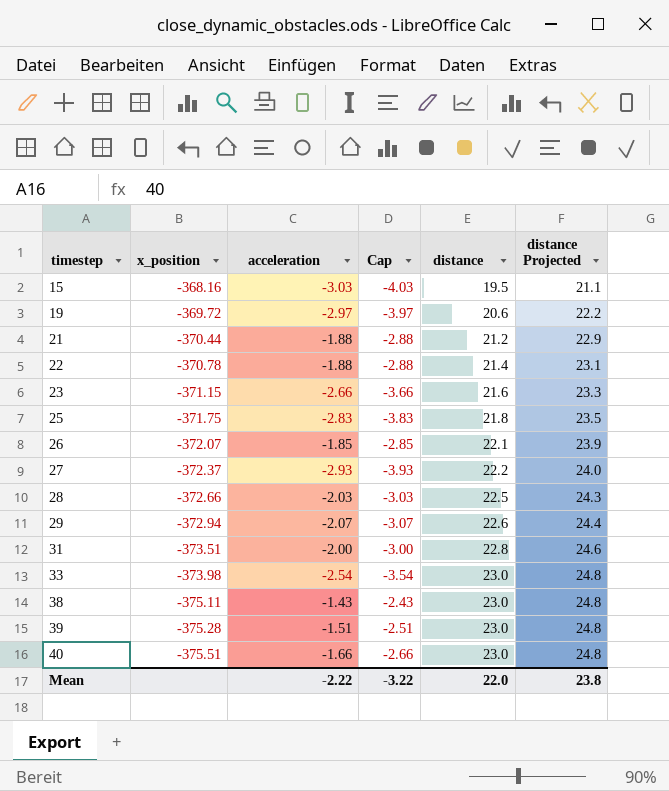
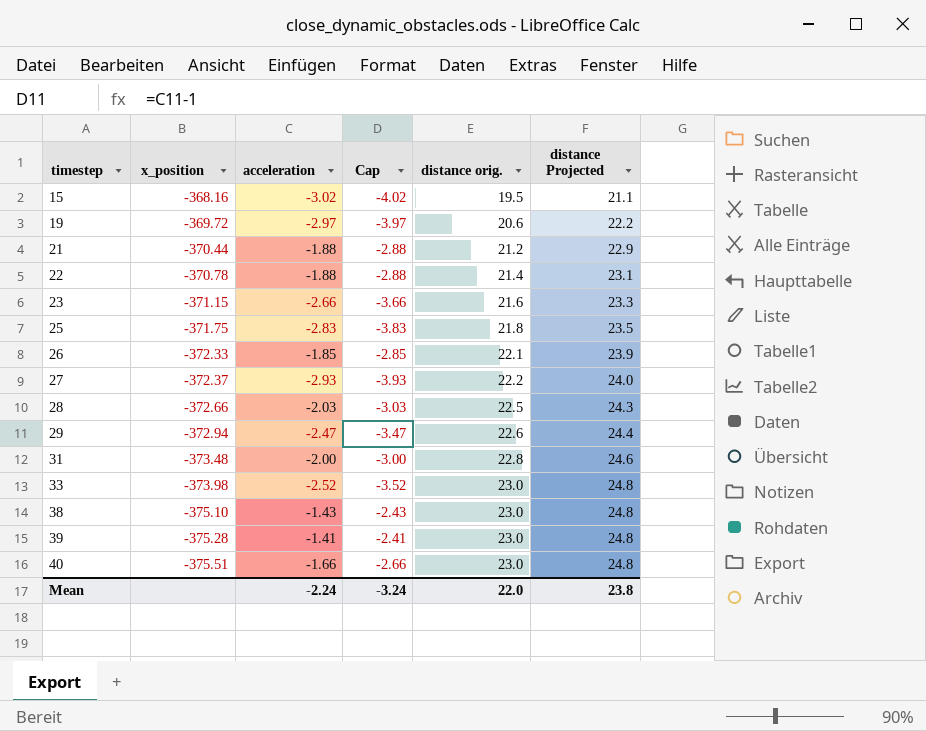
column name: distance -> distance orig.
15 | acceleration: -3.03 -> -3.02
15 | Cap: -4.03 -> -4.02
26 | x_position: -372.07 -> -372.33
29 | acceleration: -2.07 -> -2.47
29 | Cap: -3.07 -> -3.47
31 | x_position: -373.51 -> -373.48
33 | acceleration: -2.54 -> -2.52
33 | Cap: -3.54 -> -3.52
38 | x_position: -375.11 -> -375.10
39 | acceleration: -1.51 -> -1.41
39 | Cap: -2.51 -> -2.41
Mean | acceleration: -2.22 -> -2.24
Mean | Cap: -3.22 -> -3.24

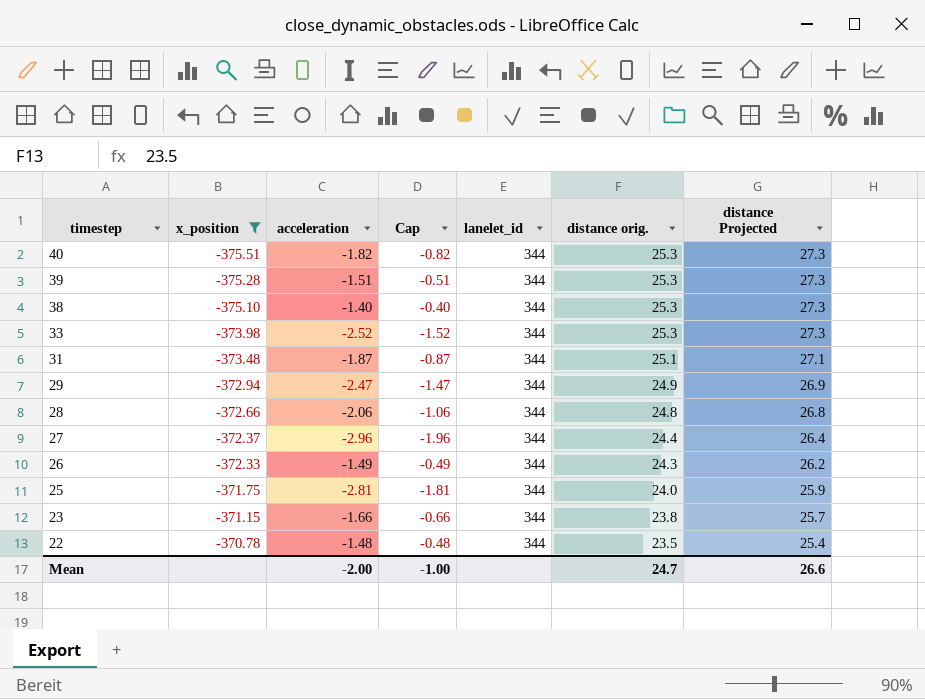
filter: none -> x_position <= -370.78
row order: timestep ascending -> timestep descending
column Cap | formula: [acceleration] - 1 -> [acceleration] + 1
column lanelet_id | position: none -> 5
40 | acceleration: -1.66 -> -1.82
40 | distance orig.: 23.0 -> 25.3
40 | distance Projected: 24.8 -> 27.3
39 | acceleration: -1.41 -> -1.51
39 | distance orig.: 23.0 -> 25.3
39 | distance Projected: 24.8 -> 27.3
38 | acceleration: -1.43 -> -1.40
38 | distance orig.: 23.0 -> 25.3
38 | distance Projected: 24.8 -> 27.3
33 | distance orig.: 23.0 -> 25.3
33 | distance Projected: 24.8 -> 27.3
31 | acceleration: -2.00 -> -1.87
31 | distance orig.: 22.8 -> 25.1
31 | distance Projected: 24.6 -> 27.1
29 | distance orig.: 22.6 -> 24.9
29 | distance Projected: 24.4 -> 26.9
28 | acceleration: -2.03 -> -2.06
28 | distance orig.: 22.5 -> 24.8
28 | distance Projected: 24.3 -> 26.8
27 | acceleration: -2.93 -> -2.96
27 | distance orig.: 22.2 -> 24.4
27 | distance Projected: 24.0 -> 26.4
26 | acceleration: -1.85 -> -1.49
26 | distance orig.: 22.1 -> 24.3
26 | distance Projected: 23.9 -> 26.2
25 | acceleration: -2.83 -> -2.81
25 | distance orig.: 21.8 -> 24.0
25 | distance Projected: 23.5 -> 25.9
23 | acceleration: -2.66 -> -1.66
23 | distance orig.: 21.6 -> 23.8
23 | distance Projected: 23.3 -> 25.7
22 | acceleration: -1.88 -> -1.48
22 | distance orig.: 21.4 -> 23.5
22 | distance Projected: 23.1 -> 25.4
Mean | acceleration: -2.24 -> -2.00
Mean | Cap: -3.24 -> -1.00
Mean | distance orig.: 22.0 -> 24.7
Mean | distance Projected: 23.8 -> 26.6

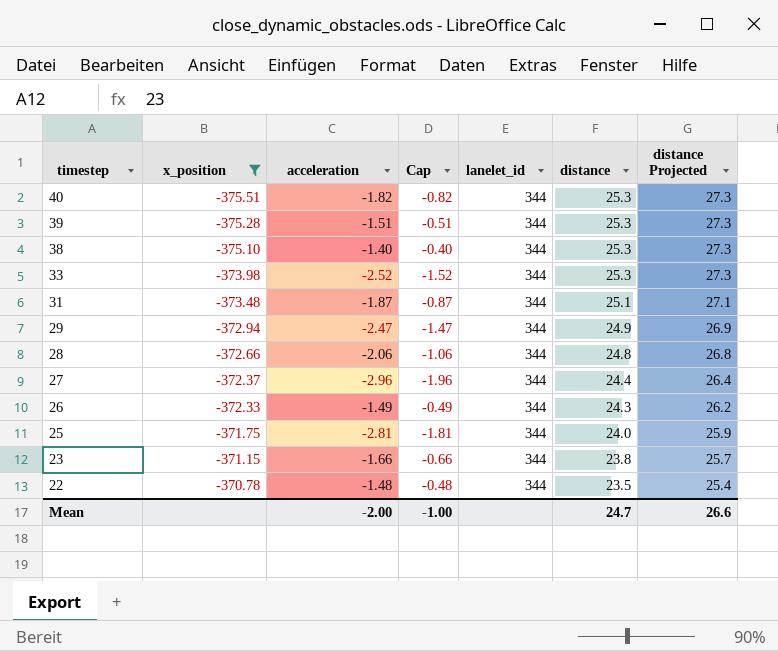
column name: distance orig. -> distance

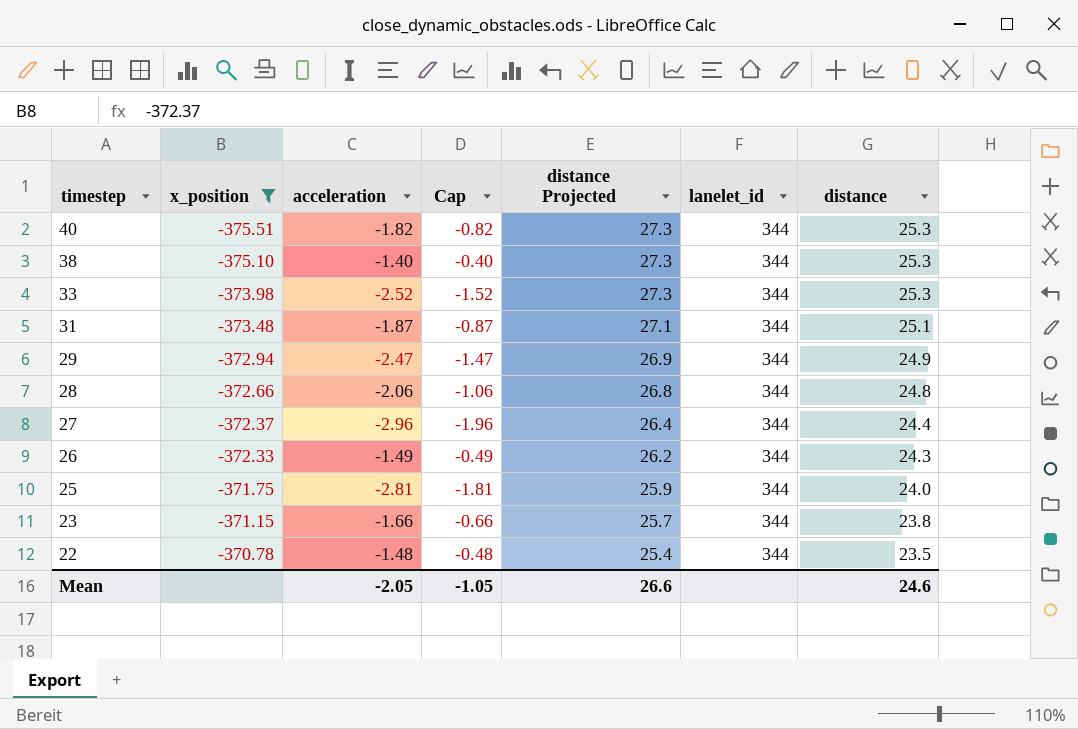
column distance Projected | position: 7 -> 5
row 39: -375.28 | -1.51 | -0.51 | 344 | 25.3 | 27.3 -> none
Mean | acceleration: -2.00 -> -2.05
Mean | Cap: -1.00 -> -1.05
Mean | distance: 24.7 -> 24.6

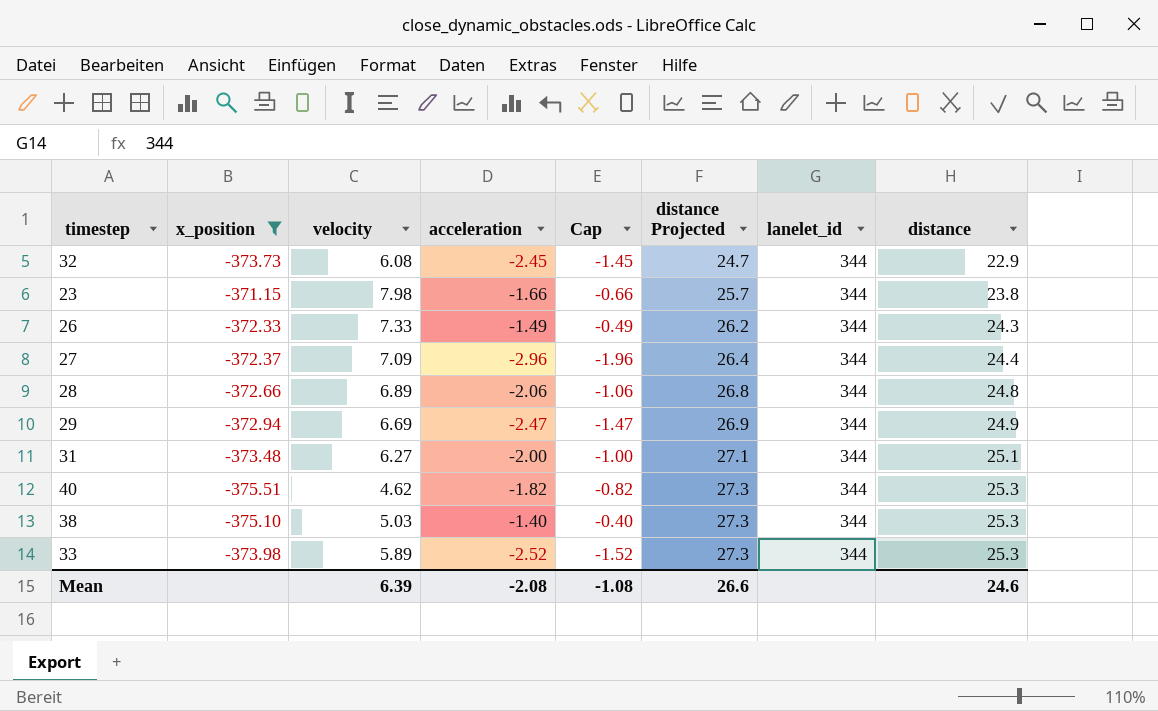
row order: timestep descending -> distance Projected ascending
column velocity | position: none -> 3
row 25: -371.75 | -2.81 | -1.81 | 25.9 | 344 | 24.0 -> none
row 22: -370.78 | -1.48 | -0.48 | 25.4 | 344 | 23.5 -> none
row 32: none -> -373.73 | 6.08 | -2.45 | -1.45 | 24.7 | 344 | 22.9
31 | acceleration: -1.87 -> -2.00
31 | Cap: -0.87 -> -1.00
Mean | acceleration: -2.05 -> -2.08
Mean | Cap: -1.05 -> -1.08

